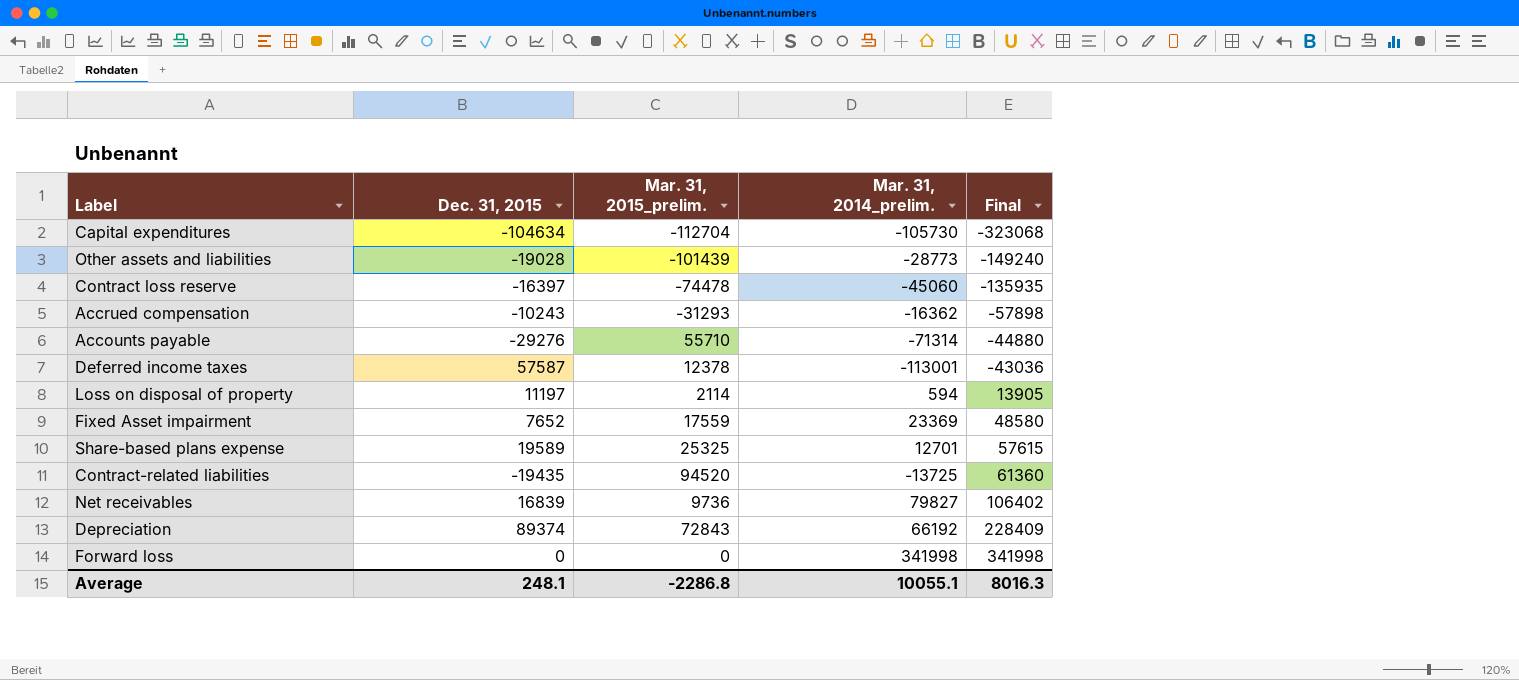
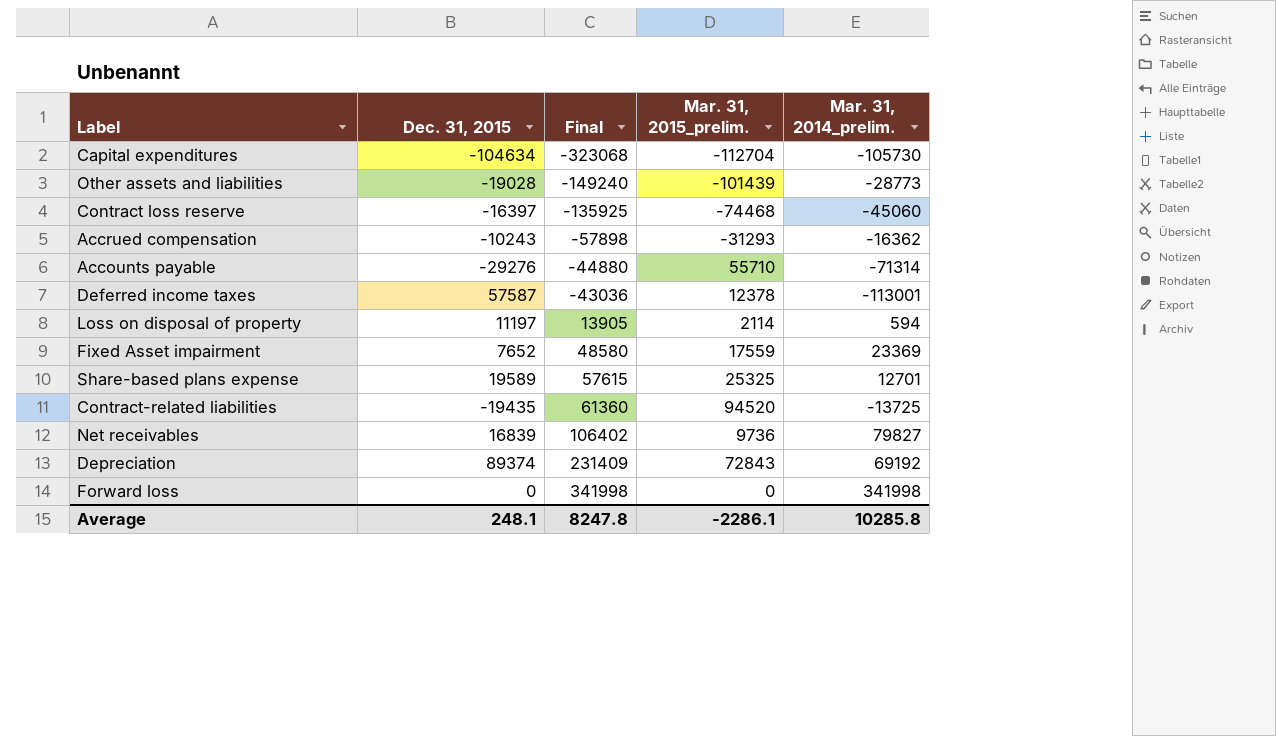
column Final | position: 5 -> 3
Contract loss reserve | Final: -135935 -> -135925
Contract loss reserve | Mar. 31, 2015_prelim.: -74478 -> -74468
Depreciation | Final: 228409 -> 231409
Depreciation | Mar. 31, 2014_prelim.: 66192 -> 69192
Average | Final: 8016.3 -> 8247.8
Average | Mar. 31, 2015_prelim.: -2286.8 -> -2286.1
Average | Mar. 31, 2014_prelim.: 10055.1 -> 10285.8

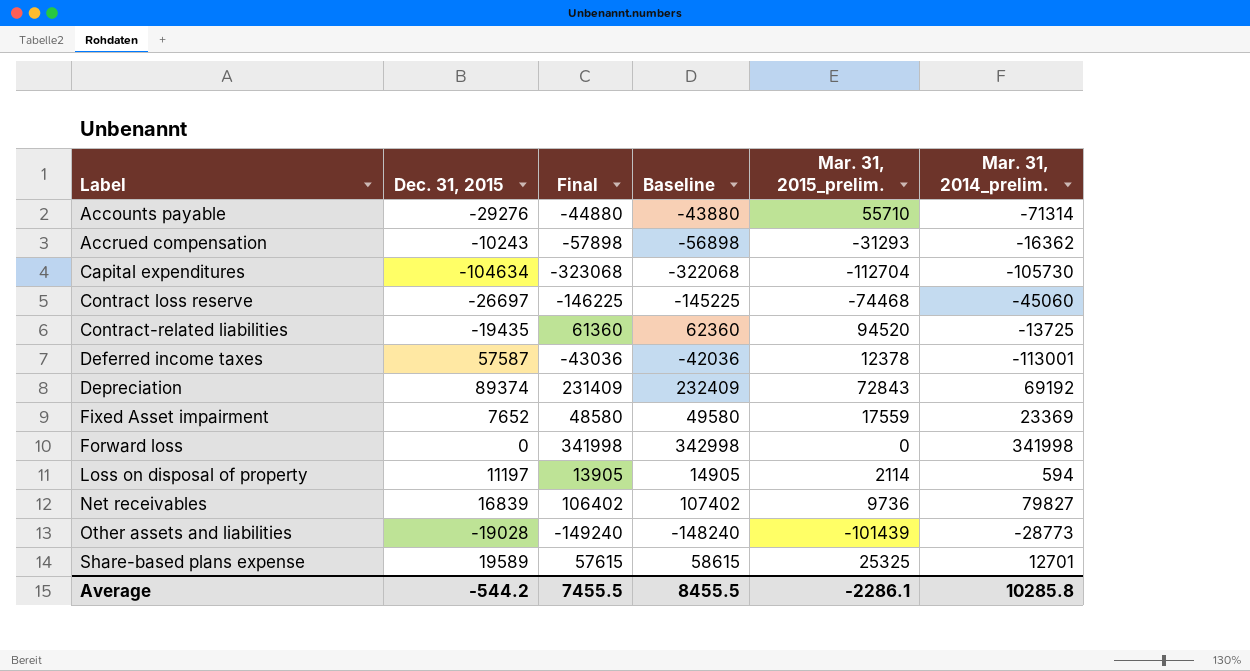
row order: Final ascending -> Label ascending
column Baseline | formula: none -> [Final] + 1000
Contract loss reserve | Dec. 31, 2015: -16397 -> -26697
Contract loss reserve | Final: -135925 -> -146225
Average | Dec. 31, 2015: 248.1 -> -544.2
Average | Final: 8247.8 -> 7455.5

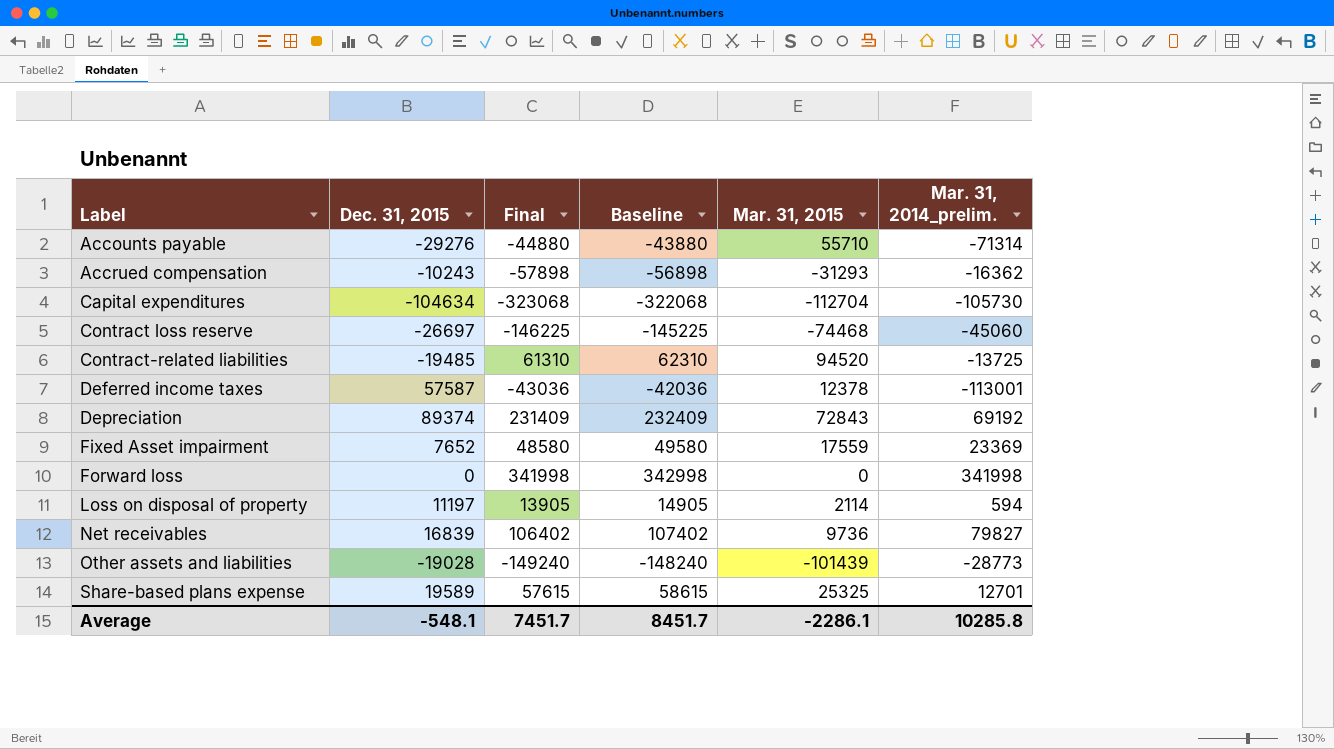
column name: Mar. 31, 2015_prelim. -> Mar. 31, 2015
Contract-related liabilities | Dec. 31, 2015: -19435 -> -19485
Contract-related liabilities | Final: 61360 -> 61310
Contract-related liabilities | Baseline: 62360 -> 62310
Average | Dec. 31, 2015: -544.2 -> -548.1
Average | Final: 7455.5 -> 7451.7
Average | Baseline: 8455.5 -> 8451.7

